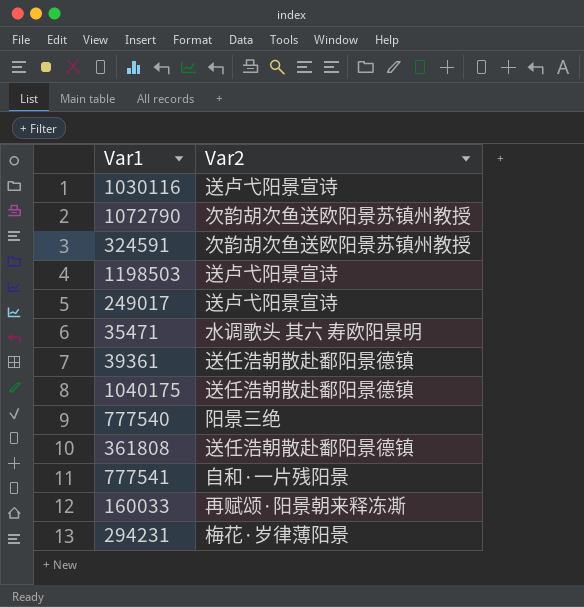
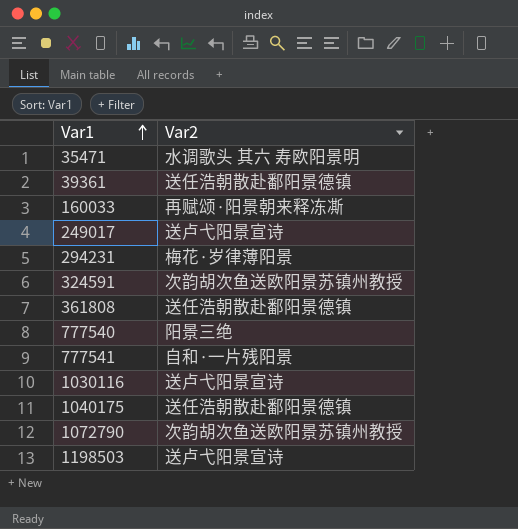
row order: none -> Var1 ascending

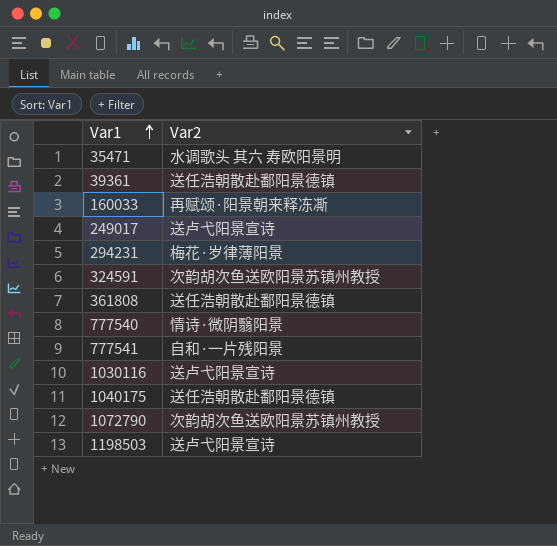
777540 | Var2: 阳景三绝 -> 情诗·微阴翳阳景

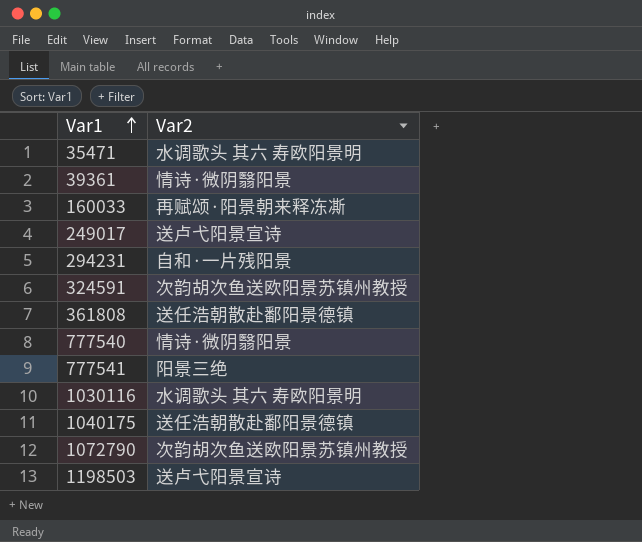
39361 | Var2: 送任浩朝散赴鄱阳景德镇 -> 情诗·微阴翳阳景
294231 | Var2: 梅花·岁律薄阳景 -> 自和·一片残阳景
777541 | Var2: 自和·一片残阳景 -> 阳景三绝
1030116 | Var2: 送卢弋阳景宣诗 -> 水调歌头 其六 寿欧阳景明

